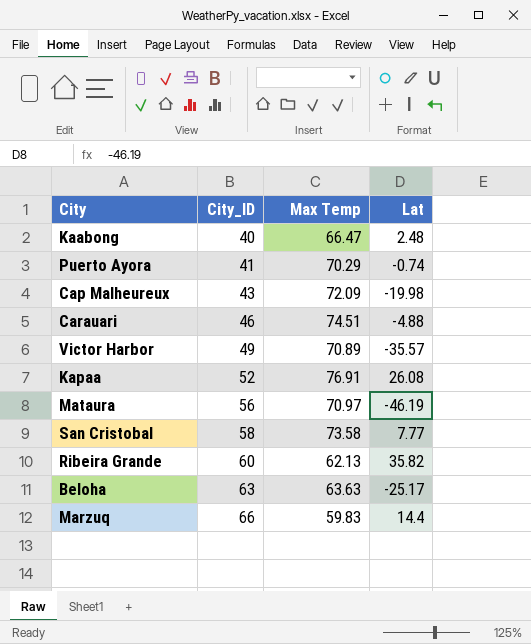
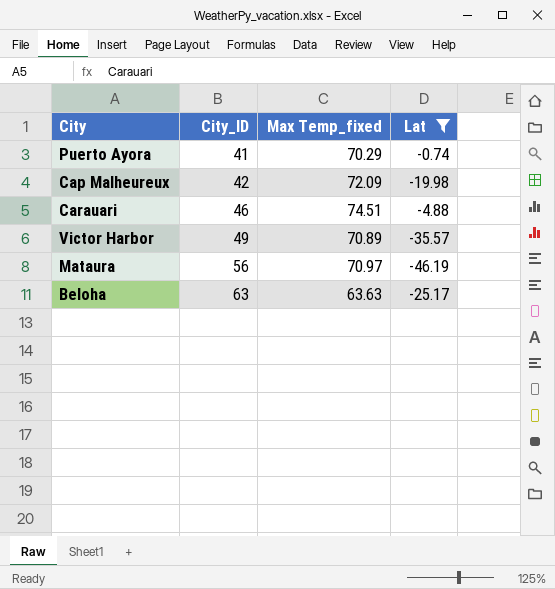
filter: none -> Lat <= -0.74
column name: Max Temp -> Max Temp_fixed
Cap Malheureux | City_ID: 43 -> 42

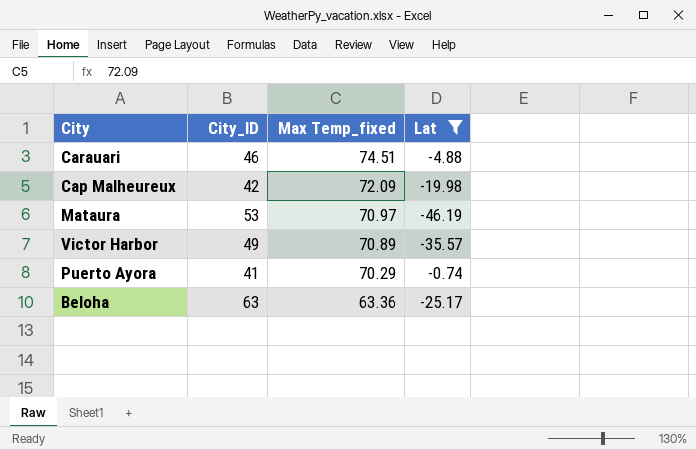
row order: City_ID ascending -> Max Temp_fixed descending
Mataura | City_ID: 56 -> 53
Beloha | Max Temp_fixed: 63.63 -> 63.36

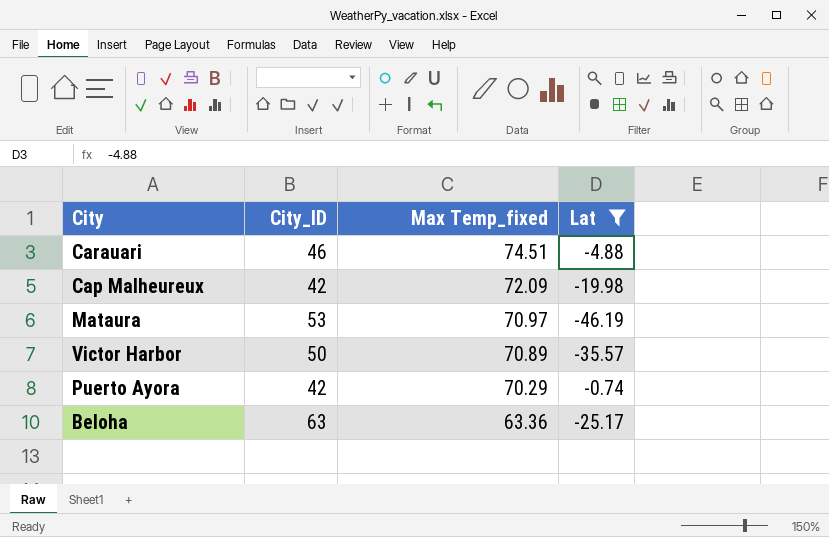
Victor Harbor | City_ID: 49 -> 50
Puerto Ayora | City_ID: 41 -> 42

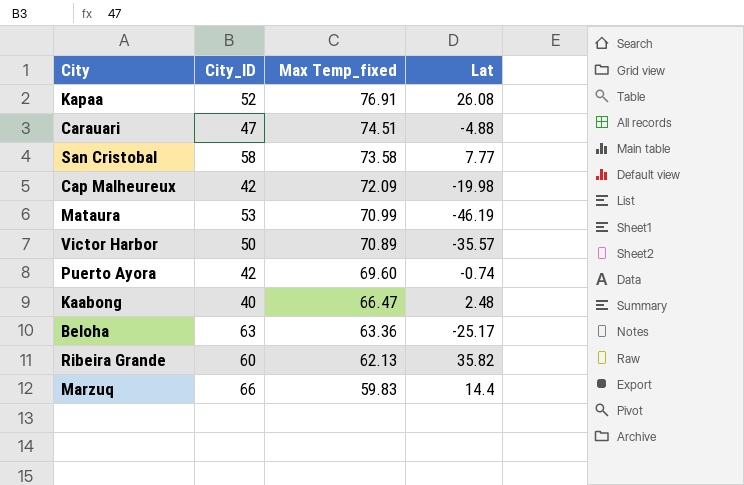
filter: Lat <= -0.74 -> none
Carauari | City_ID: 46 -> 47
Mataura | Max Temp_fixed: 70.97 -> 70.99
Puerto Ayora | Max Temp_fixed: 70.29 -> 69.60

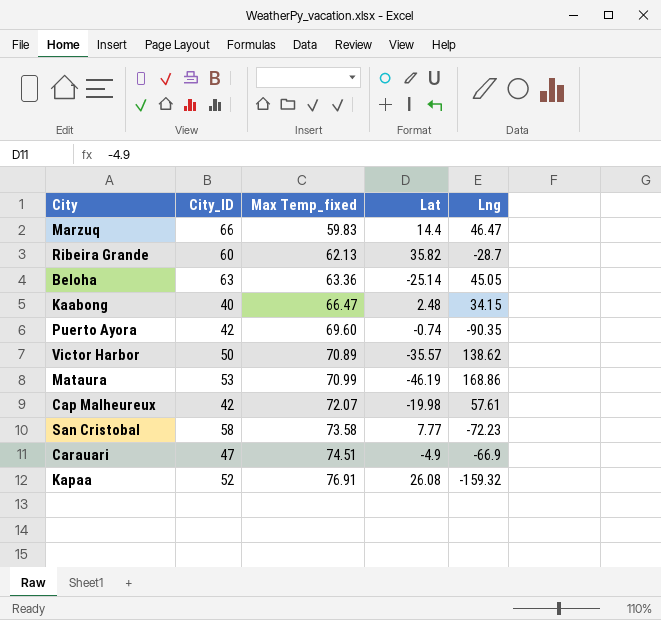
row order: Max Temp_fixed descending -> Max Temp_fixed ascending
column Lng | position: none -> 5
Beloha | Lat: -25.17 -> -25.14
Cap Malheureux | Max Temp_fixed: 72.09 -> 72.07
Carauari | Lat: -4.88 -> -4.9

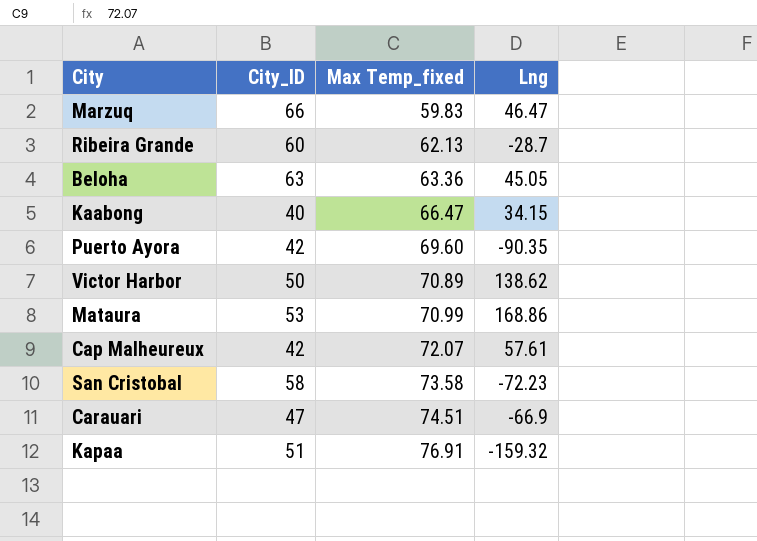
column Lat | position: 4 -> none
Kapaa | City_ID: 52 -> 51

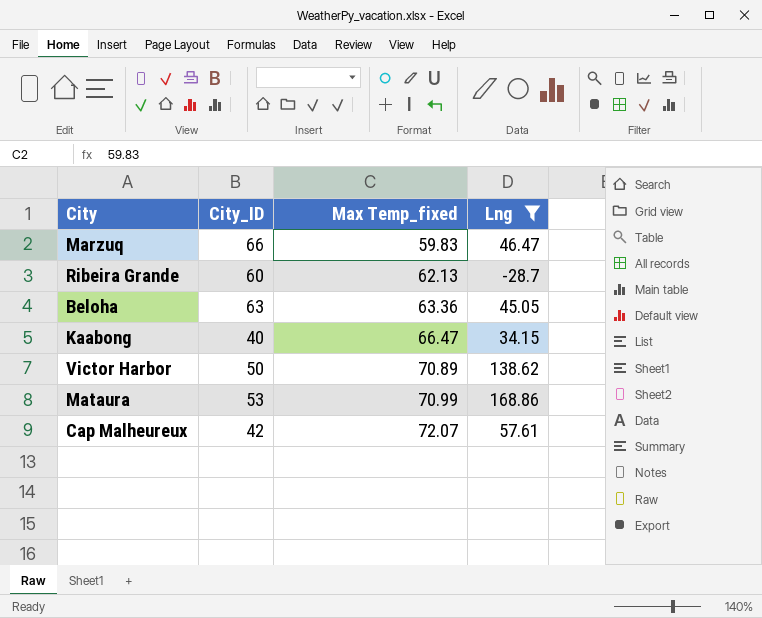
filter: none -> Lng >= -28.7

